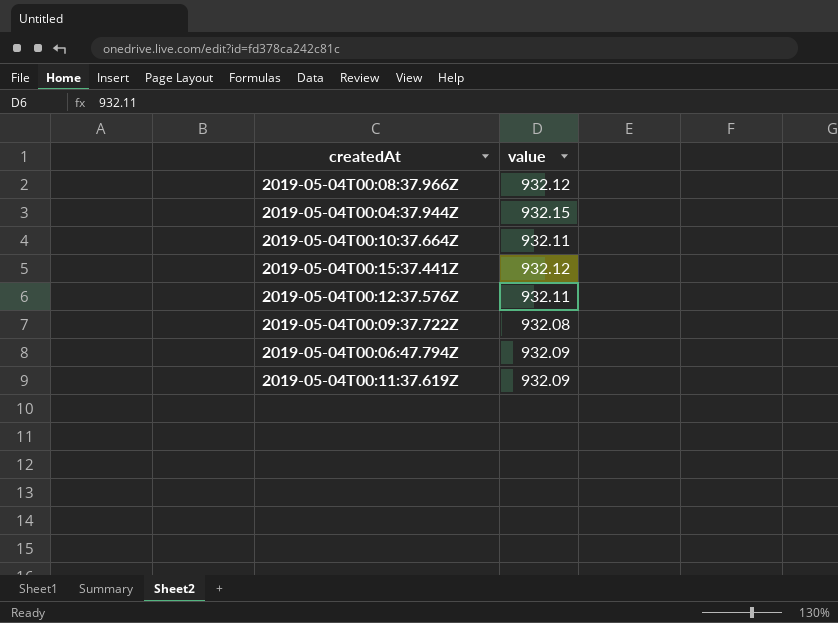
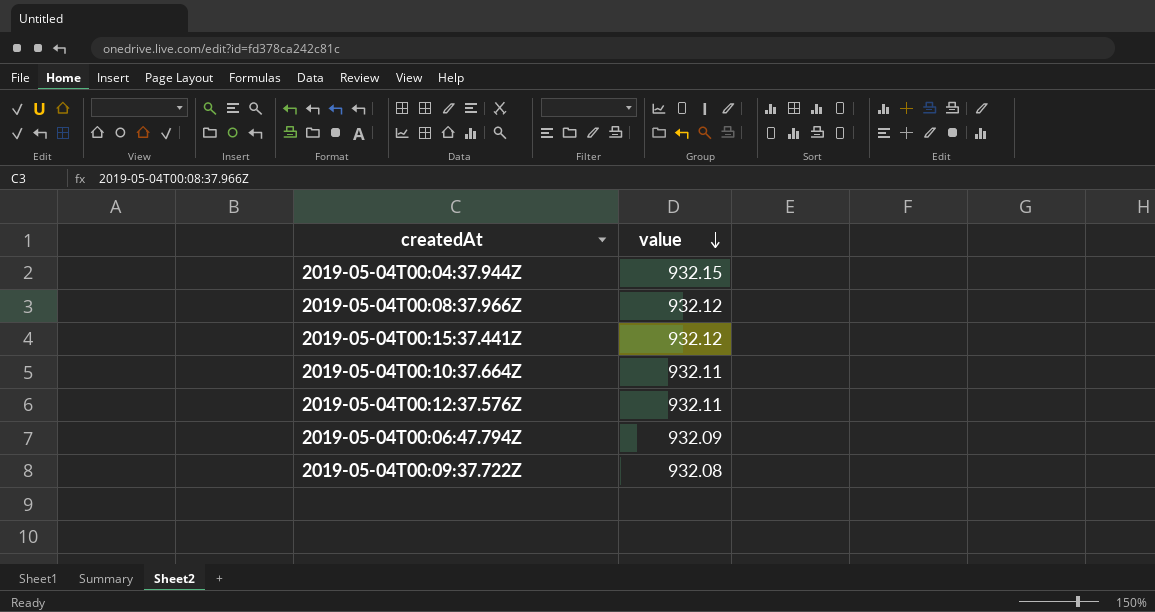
row order: none -> value descending
row 2019-05-04T00:11:37.619Z: 932.09 -> none

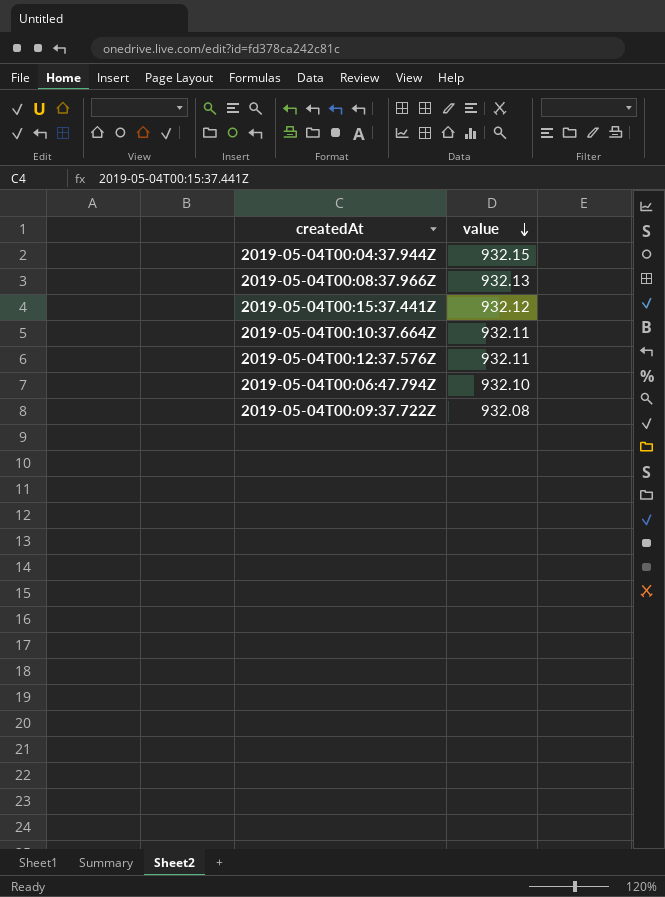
2019-05-04T00:08:37.966Z | value: 932.12 -> 932.13
2019-05-04T00:06:47.794Z | value: 932.09 -> 932.10

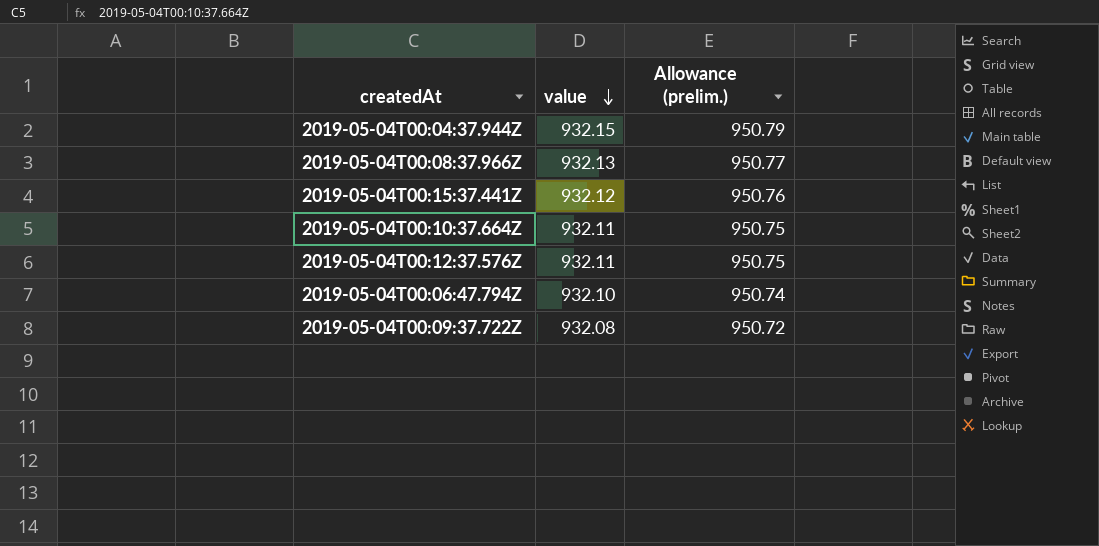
column Allowance (prelim.) | formula: none -> [value] * 1.02

